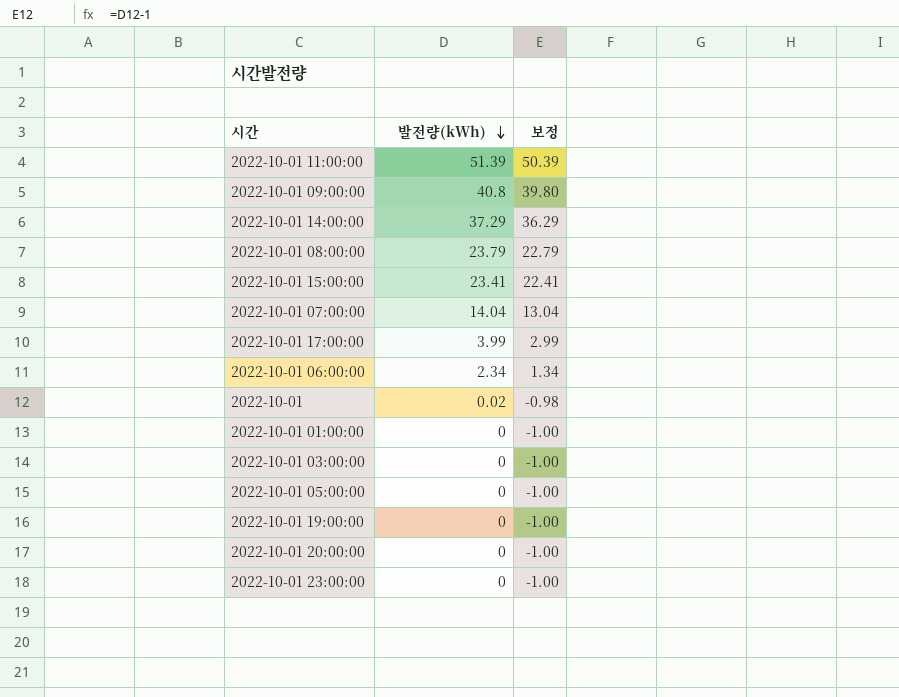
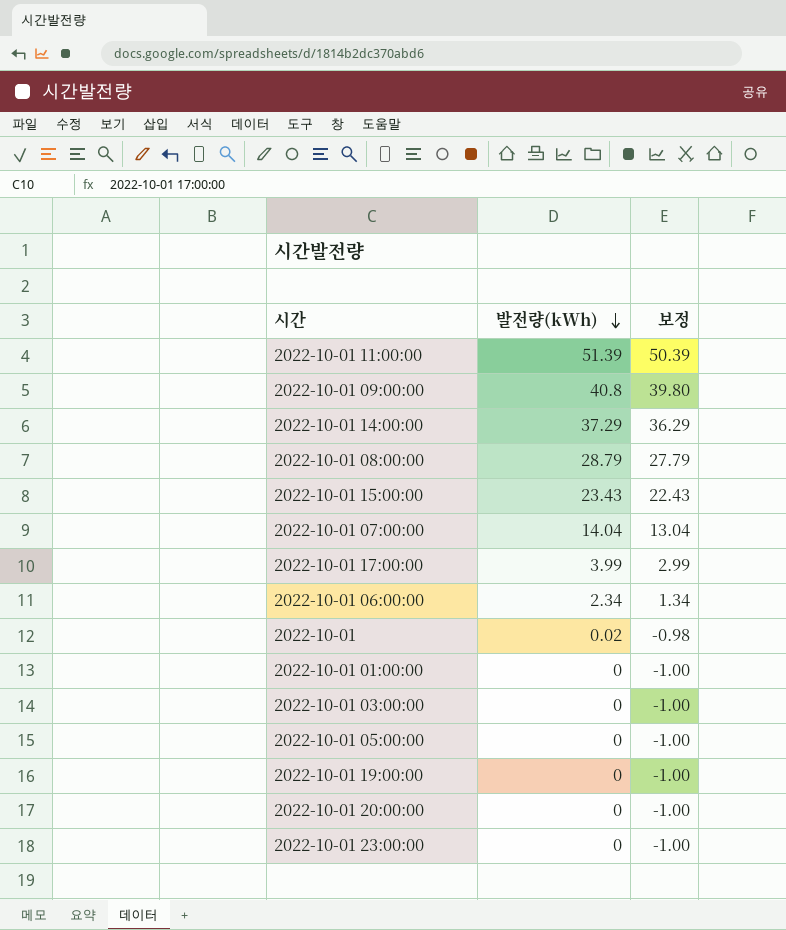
2022-10-01 08:00:00 | 발전량(kWh): 23.79 -> 28.79
2022-10-01 08:00:00 | 보정: 22.79 -> 27.79
2022-10-01 15:00:00 | 발전량(kWh): 23.41 -> 23.43
2022-10-01 15:00:00 | 보정: 22.41 -> 22.43

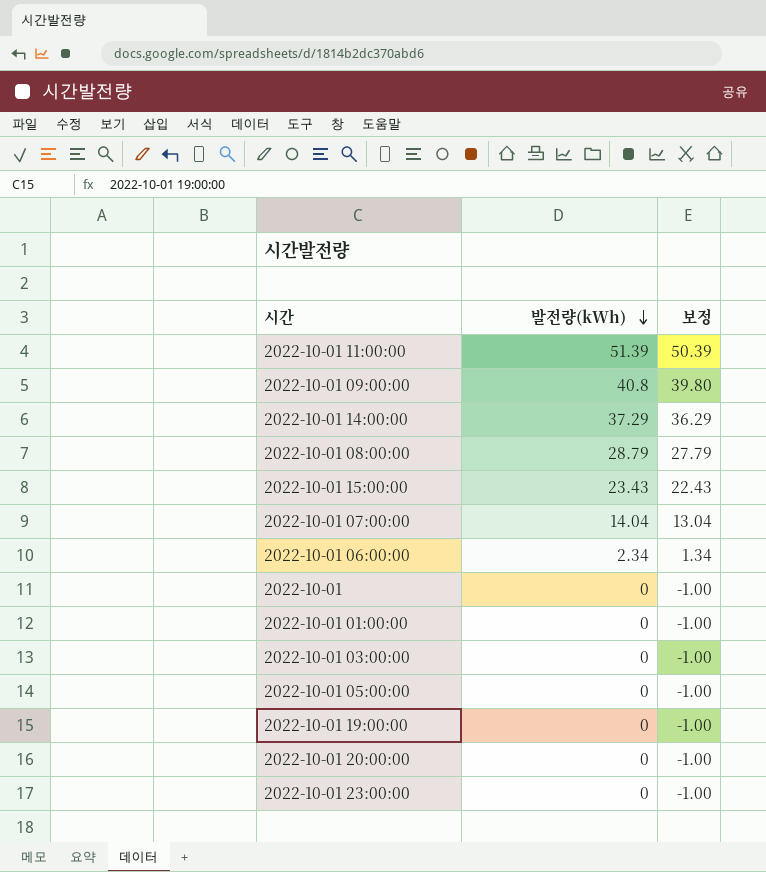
row 2022-10-01 17:00:00: 3.99 | 2.99 -> none
2022-10-01 | 발전량(kWh): 0.02 -> 0
2022-10-01 | 보정: -0.98 -> -1.00

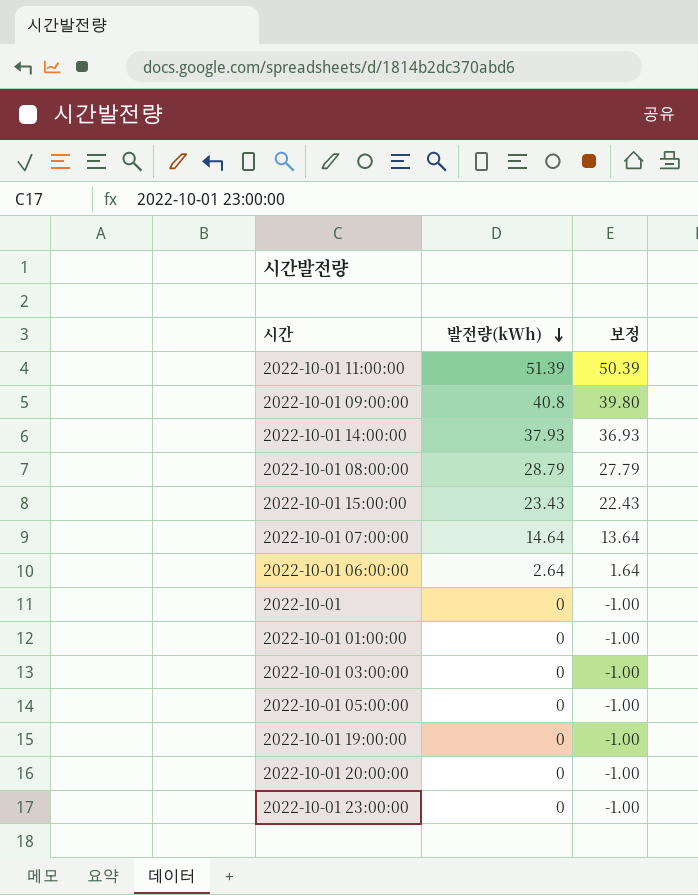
2022-10-01 14:00:00 | 발전량(kWh): 37.29 -> 37.93
2022-10-01 14:00:00 | 보정: 36.29 -> 36.93
2022-10-01 07:00:00 | 발전량(kWh): 14.04 -> 14.64
2022-10-01 07:00:00 | 보정: 13.04 -> 13.64
2022-10-01 06:00:00 | 발전량(kWh): 2.34 -> 2.64
2022-10-01 06:00:00 | 보정: 1.34 -> 1.64

